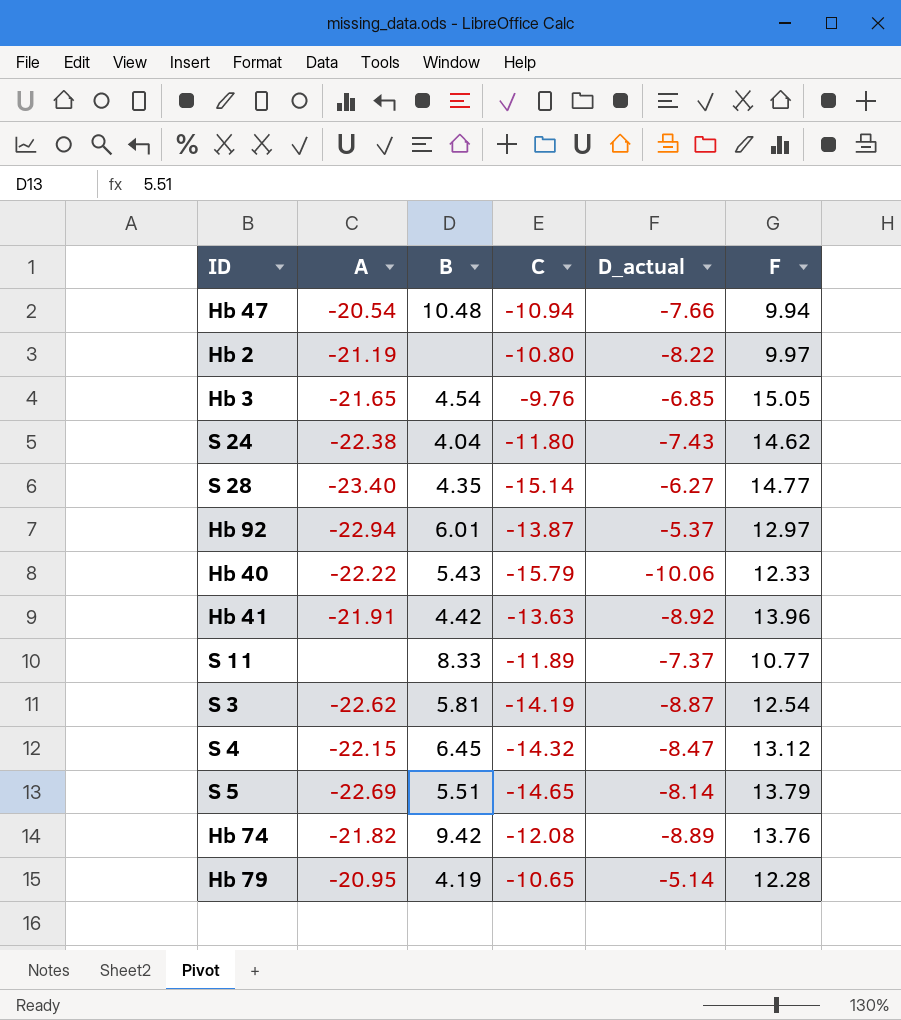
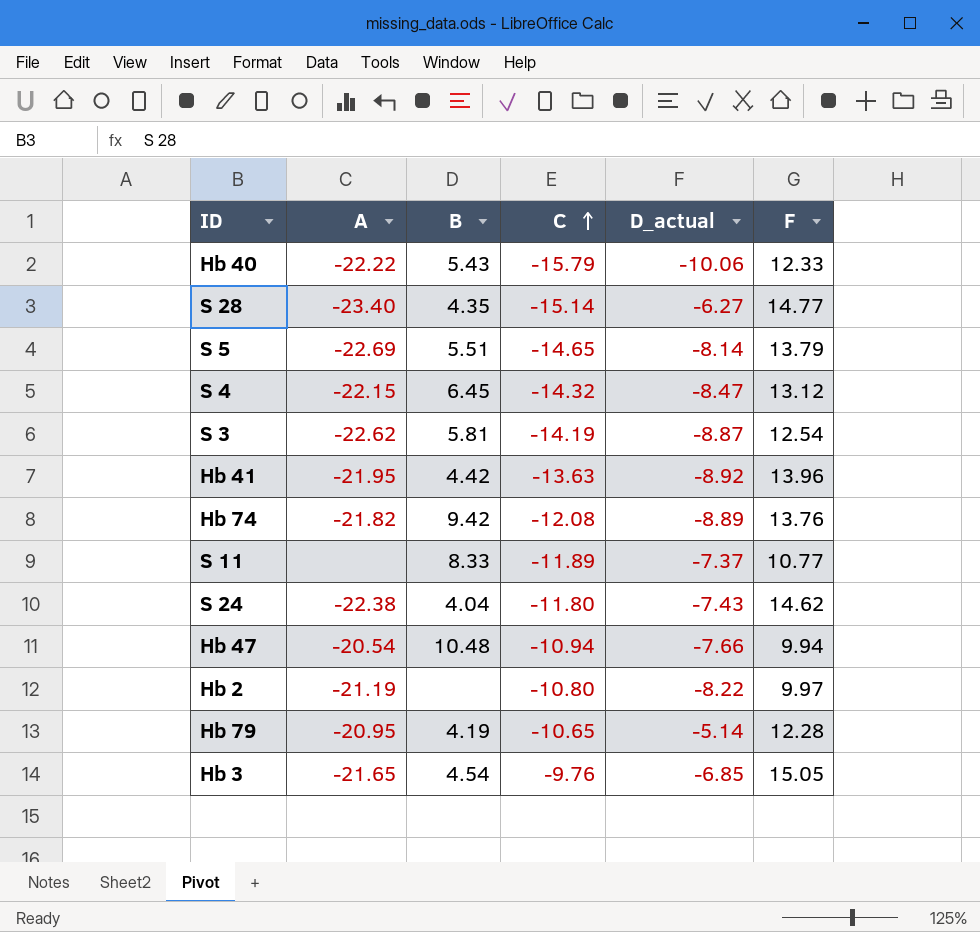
row order: none -> C ascending
row Hb 92: -22.94 | 6.01 | -13.87 | -5.37 | 12.97 -> none
Hb 41 | A: -21.91 -> -21.95

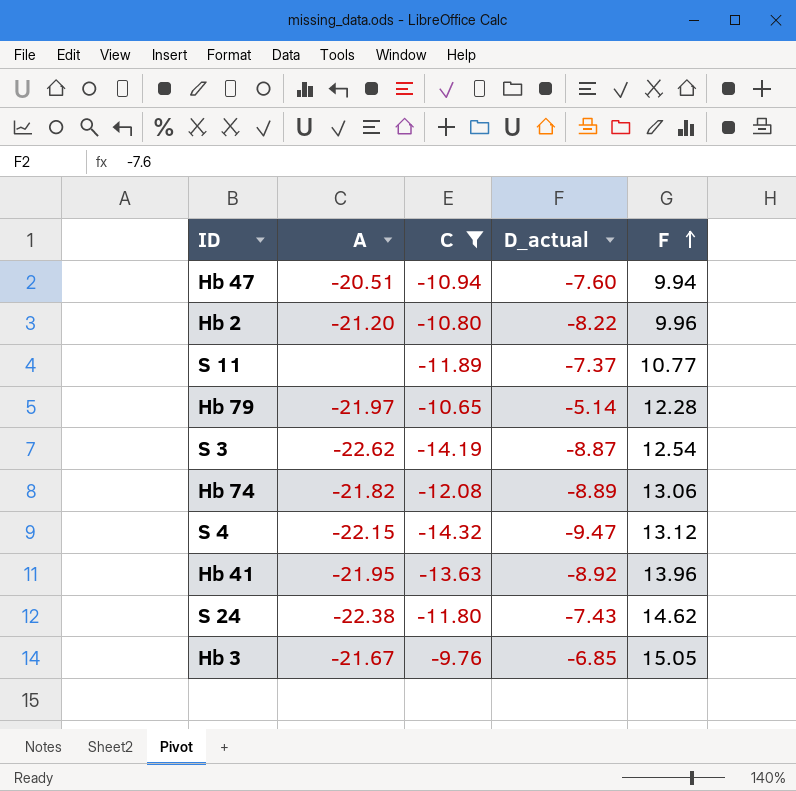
filter: none -> C >= -14.32
row order: C ascending -> F ascending
column B | position: 3 -> none
Hb 47 | A: -20.54 -> -20.51
Hb 47 | D_actual: -7.66 -> -7.60
Hb 2 | A: -21.19 -> -21.20
Hb 2 | F: 9.97 -> 9.96
Hb 79 | A: -20.95 -> -21.97
Hb 74 | F: 13.76 -> 13.06
S 4 | D_actual: -8.47 -> -9.47
Hb 3 | A: -21.65 -> -21.67

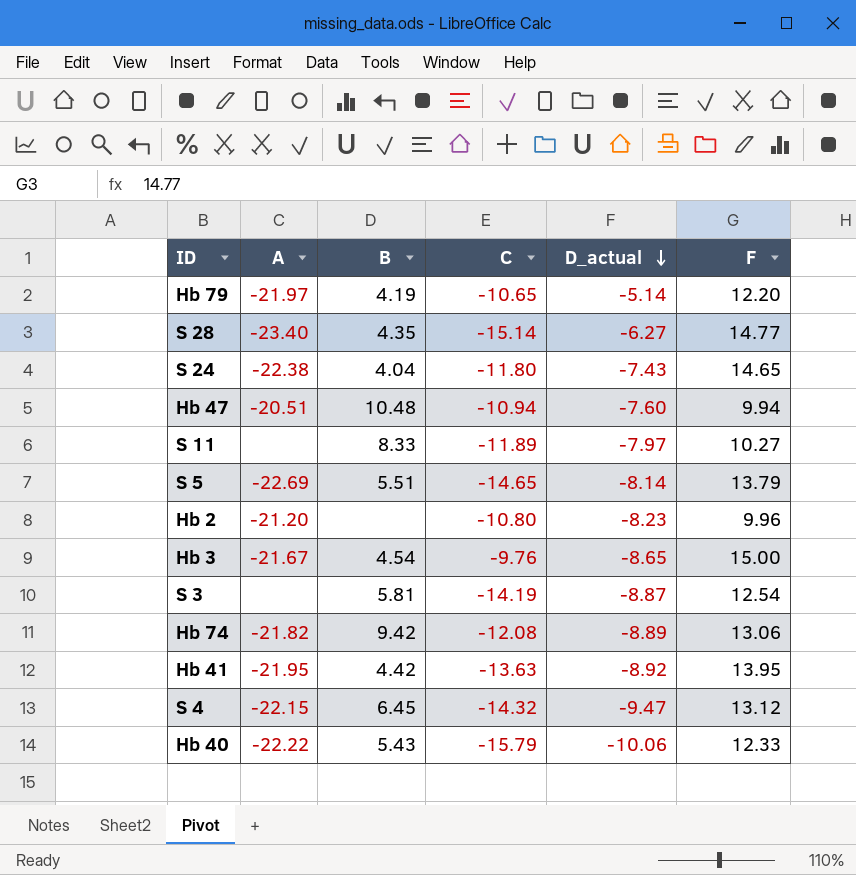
filter: C >= -14.32 -> none
row order: F ascending -> D_actual descending
column B | position: none -> 3
Hb 79 | F: 12.28 -> 12.20
S 24 | F: 14.62 -> 14.65
S 11 | D_actual: -7.37 -> -7.97
S 11 | F: 10.77 -> 10.27
Hb 2 | D_actual: -8.22 -> -8.23
Hb 3 | D_actual: -6.85 -> -8.65
Hb 3 | F: 15.05 -> 15.00
S 3 | A: -22.62 -> none
Hb 41 | F: 13.96 -> 13.95

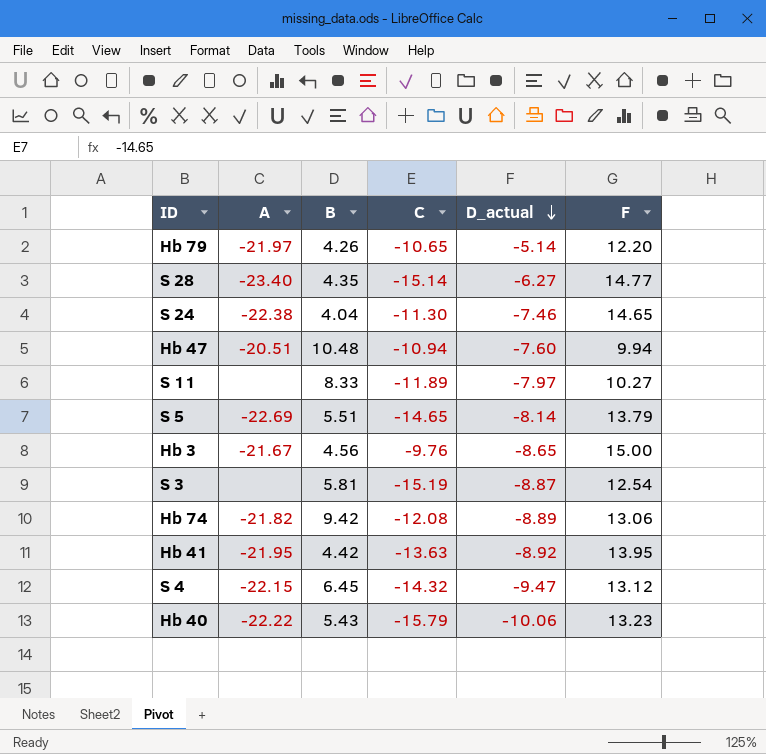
row Hb 2: -21.20 | none | -10.80 | -8.23 | 9.96 -> none
Hb 79 | B: 4.19 -> 4.26
S 24 | C: -11.80 -> -11.30
S 24 | D_actual: -7.43 -> -7.46
Hb 3 | B: 4.54 -> 4.56
S 3 | C: -14.19 -> -15.19
Hb 40 | F: 12.33 -> 13.23

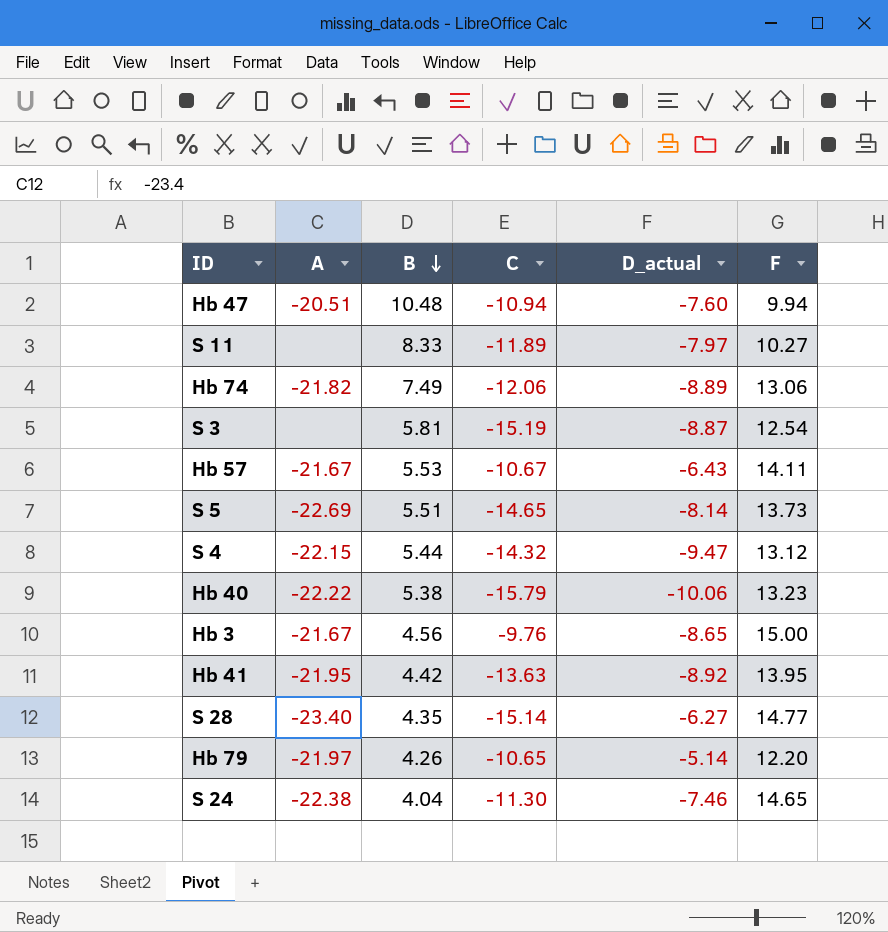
row order: D_actual descending -> B descending
Hb 74 | B: 9.42 -> 7.49
Hb 74 | C: -12.08 -> -12.06
row Hb 57: none -> -21.67 | 5.53 | -10.67 | -6.43 | 14.11
S 5 | F: 13.79 -> 13.73
S 4 | B: 6.45 -> 5.44
Hb 40 | B: 5.43 -> 5.38

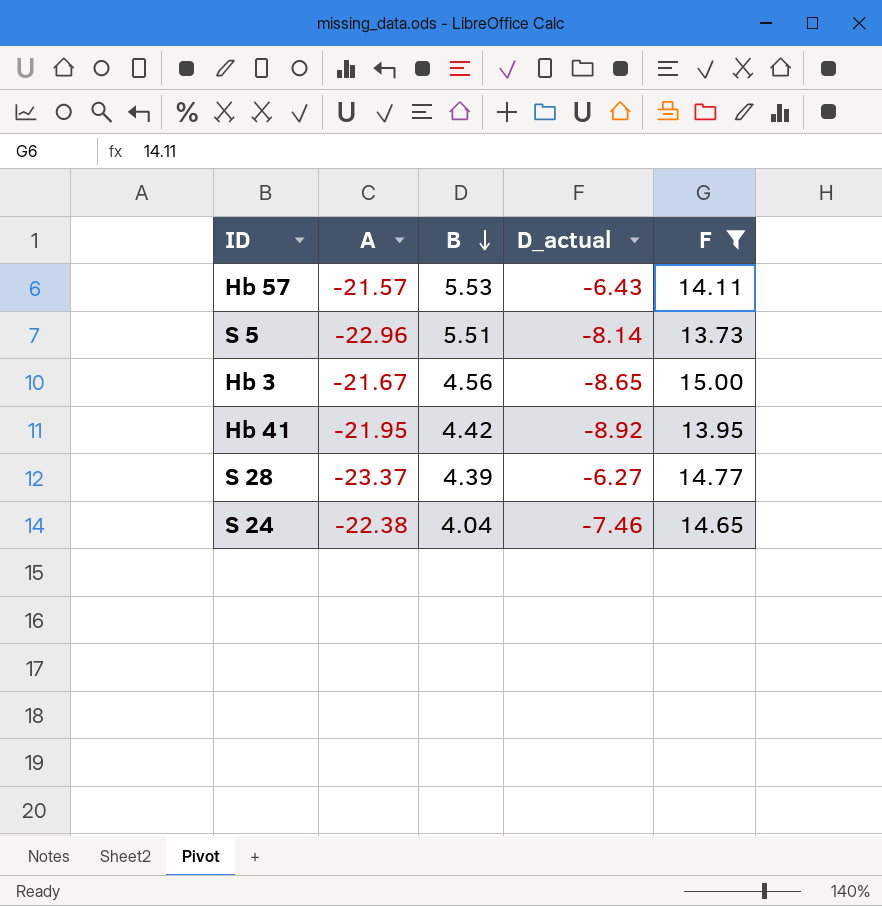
filter: none -> F >= 13.73
column C | position: 4 -> none
Hb 57 | A: -21.67 -> -21.57
S 5 | A: -22.69 -> -22.96
S 28 | A: -23.40 -> -23.37
S 28 | B: 4.35 -> 4.39

